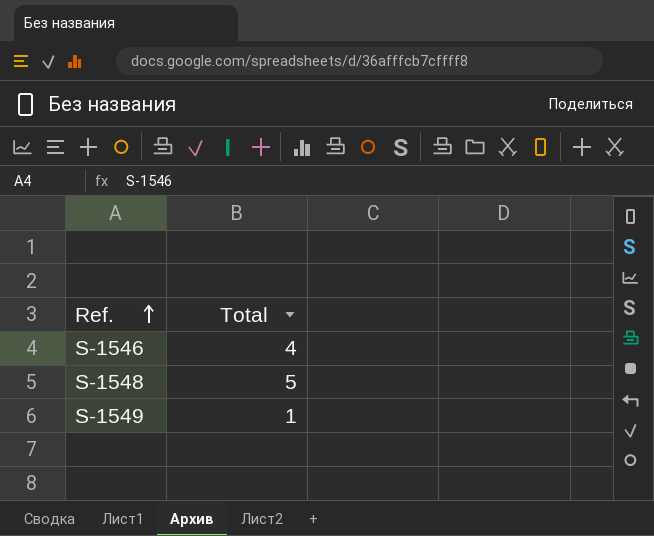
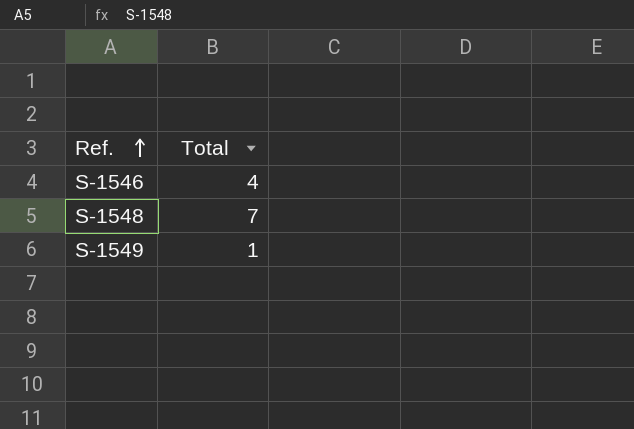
S-1548 | Total: 5 -> 7

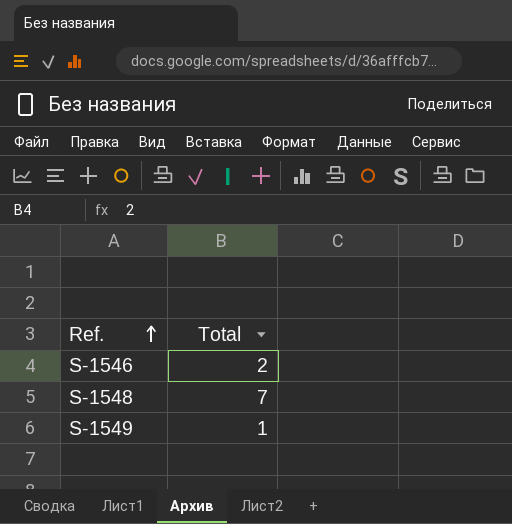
S-1546 | Total: 4 -> 2

